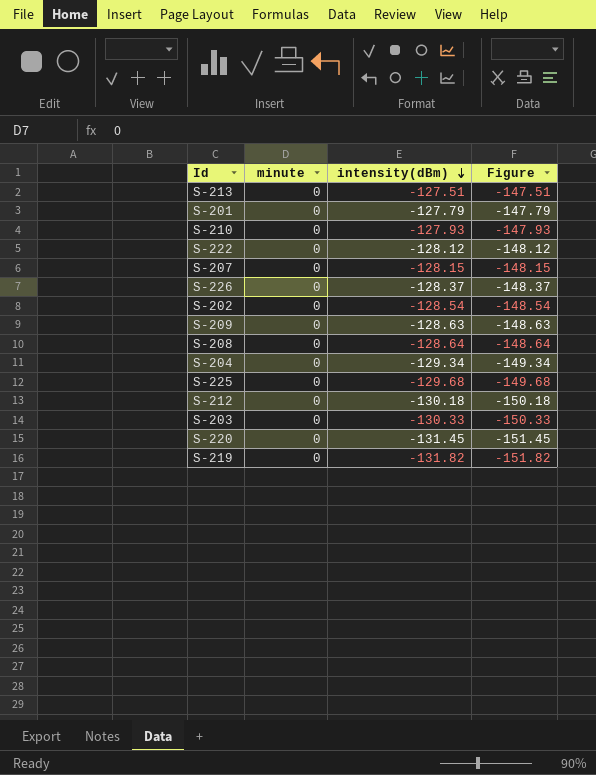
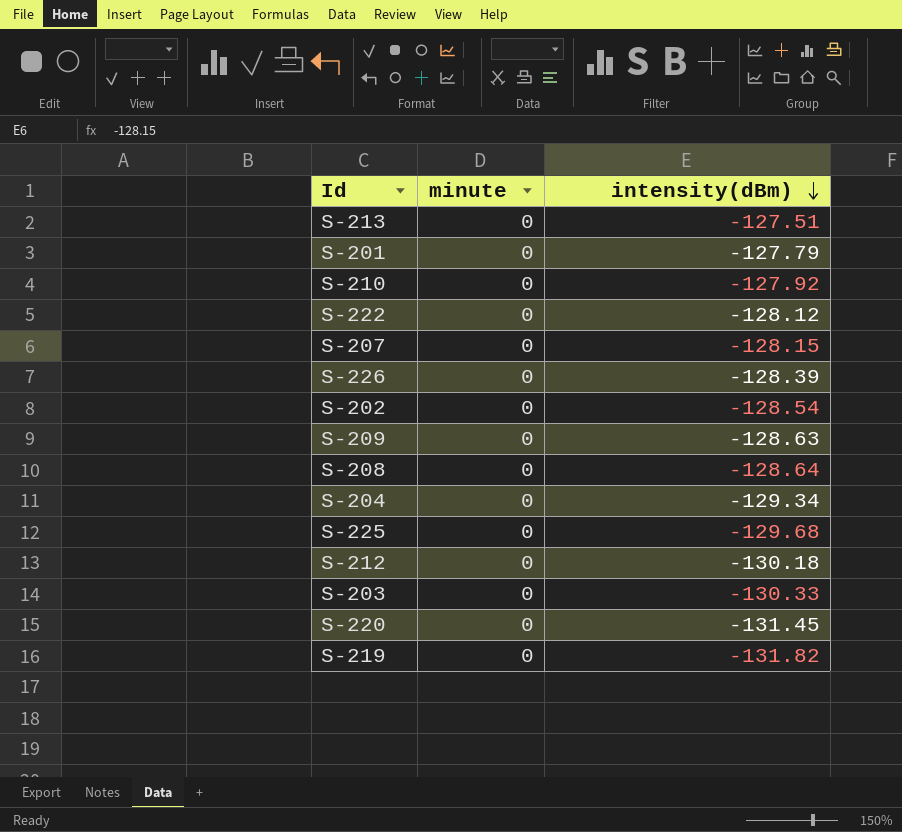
column Figure | formula: [intensity(dBm)] - 20 -> none
S-210 | intensity(dBm): -127.93 -> -127.92
S-226 | intensity(dBm): -128.37 -> -128.39

